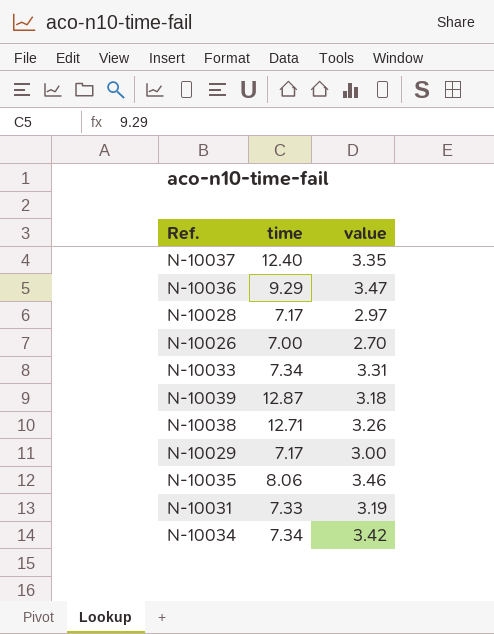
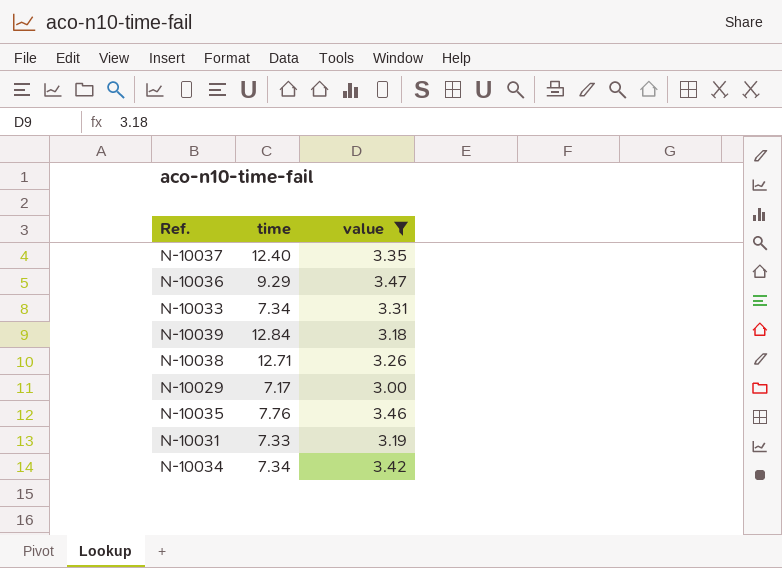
filter: none -> value >= 3.00
N-10039 | time: 12.87 -> 12.84
N-10035 | time: 8.06 -> 7.76

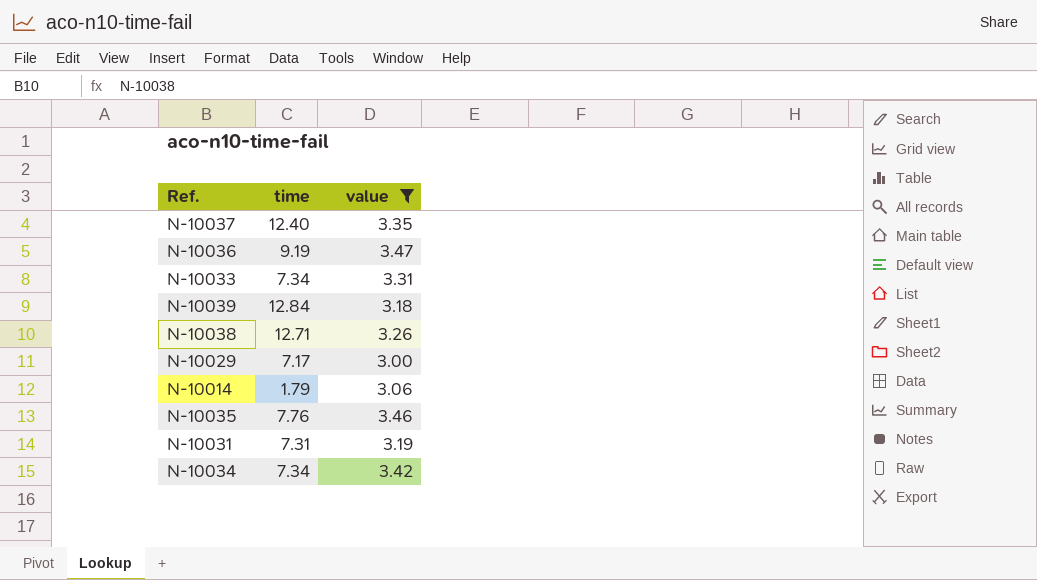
N-10036 | time: 9.29 -> 9.19
row N-10014: none -> 1.79 | 3.06
N-10031 | time: 7.33 -> 7.31

